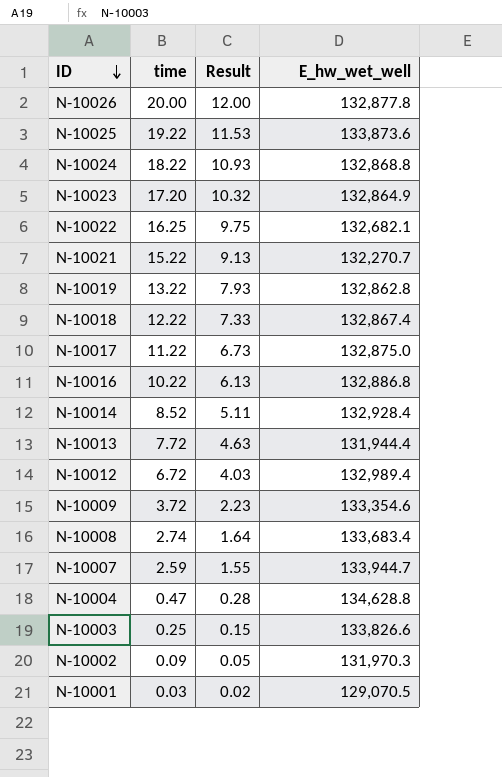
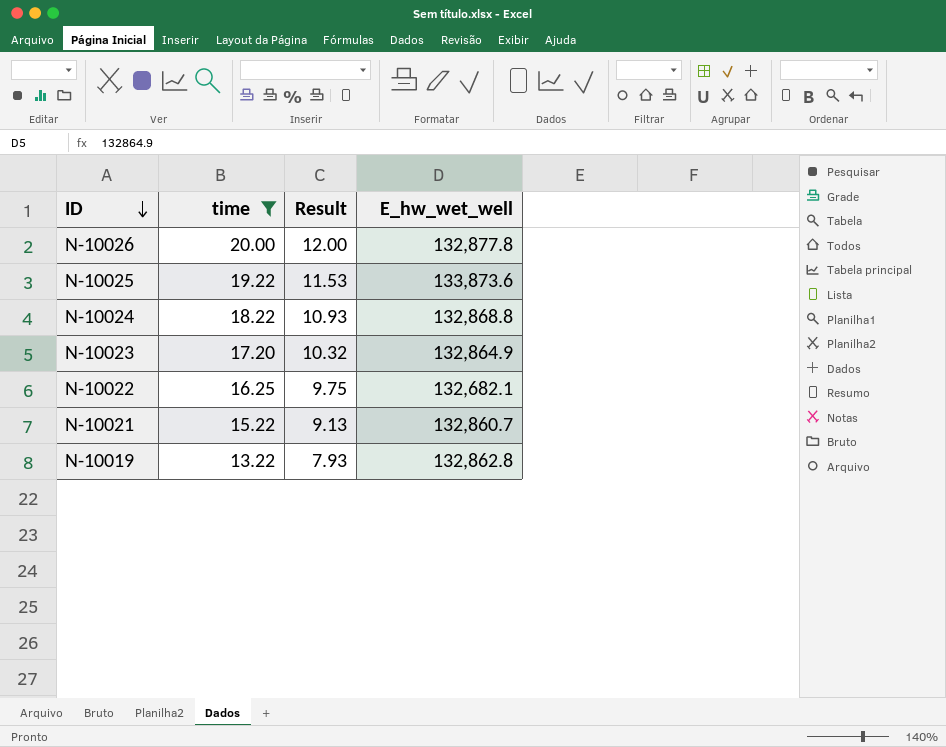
filter: none -> time >= 13.22
N-10021 | E_hw_wet_well: 132,270.7 -> 132,860.7

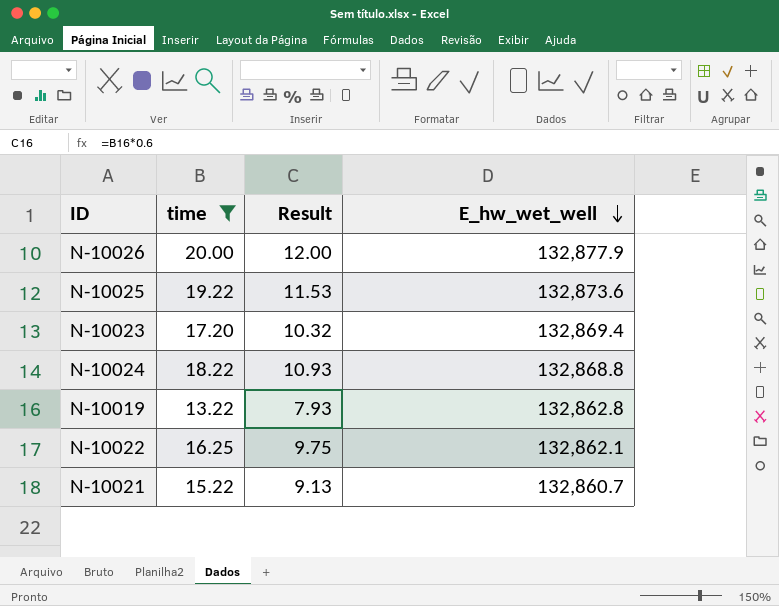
row order: ID descending -> E_hw_wet_well descending
N-10026 | E_hw_wet_well: 132,877.8 -> 132,877.9
N-10025 | E_hw_wet_well: 133,873.6 -> 132,873.6
N-10023 | E_hw_wet_well: 132,864.9 -> 132,869.4
N-10022 | E_hw_wet_well: 132,682.1 -> 132,862.1

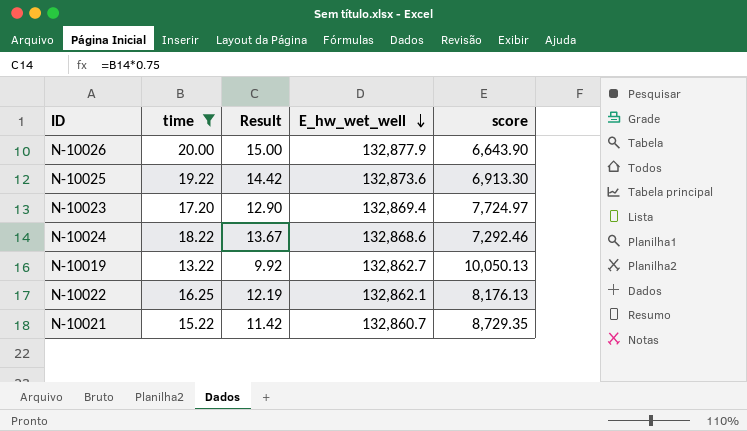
column Result | formula: [time] * 0.6 -> [time] * 0.75
column score | formula: none -> [E_hw_wet_well] / [time]
N-10024 | E_hw_wet_well: 132,868.8 -> 132,868.6
N-10019 | E_hw_wet_well: 132,862.8 -> 132,862.7

